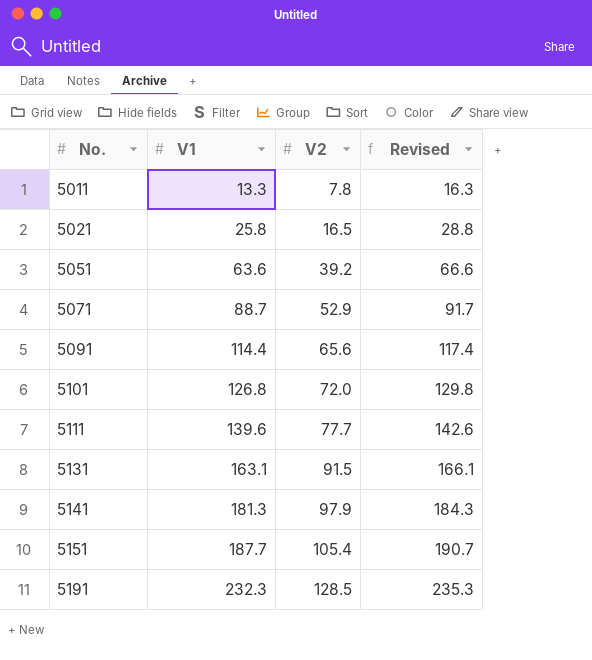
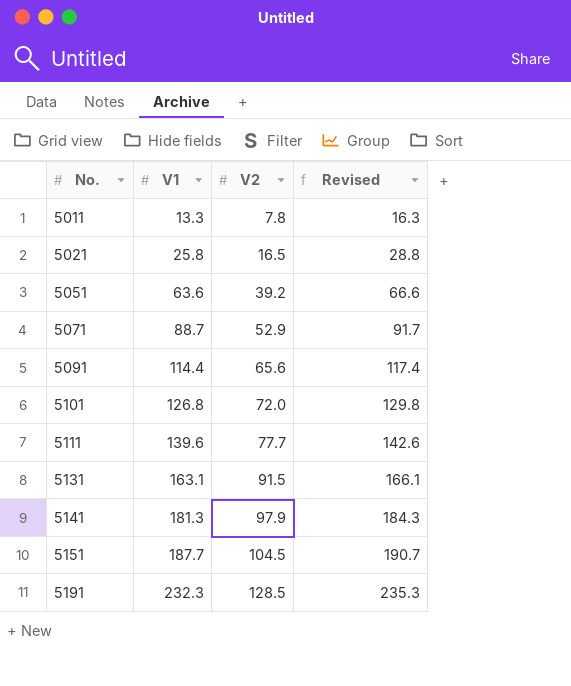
5151 | V2: 105.4 -> 104.5

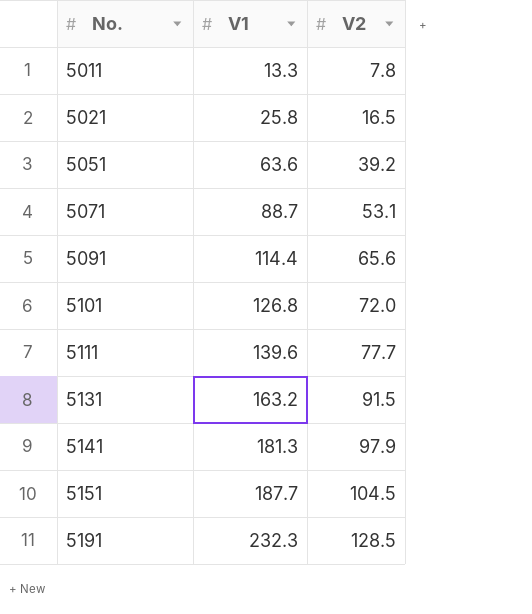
column Revised | formula: [V1] + 3 -> none
5071 | V2: 52.9 -> 53.1
5131 | V1: 163.1 -> 163.2

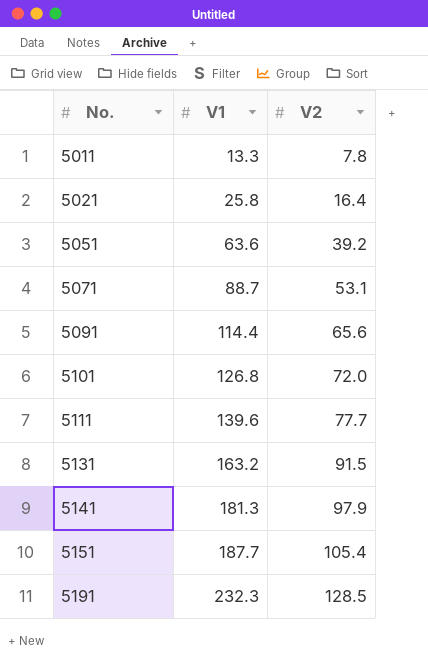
5021 | V2: 16.5 -> 16.4
5151 | V2: 104.5 -> 105.4

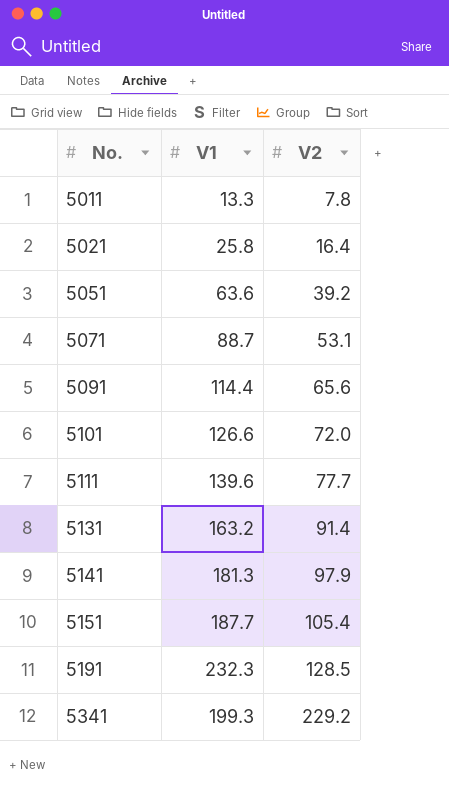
5101 | V1: 126.8 -> 126.6
5131 | V2: 91.5 -> 91.4
row 5341: none -> 199.3 | 229.2

